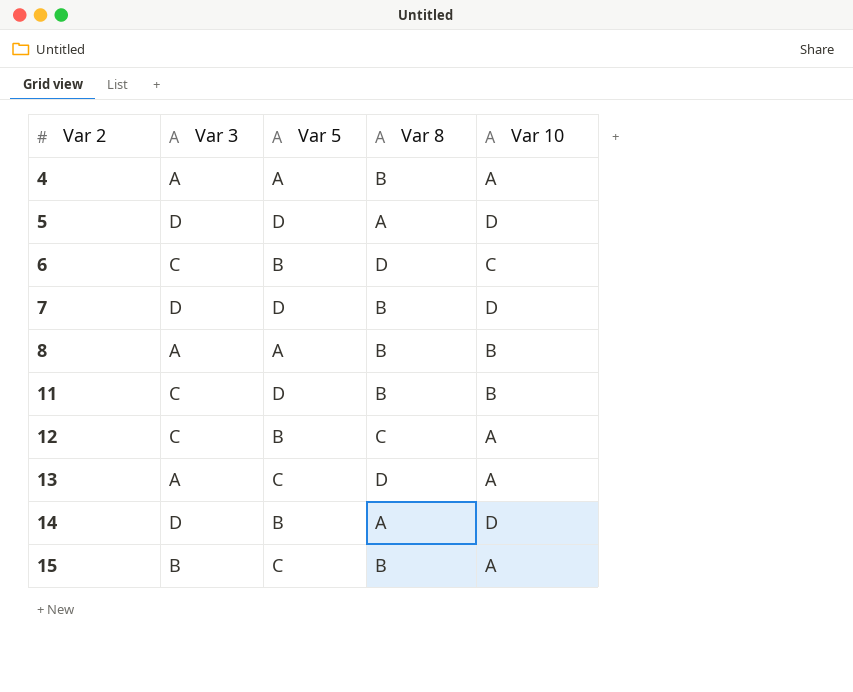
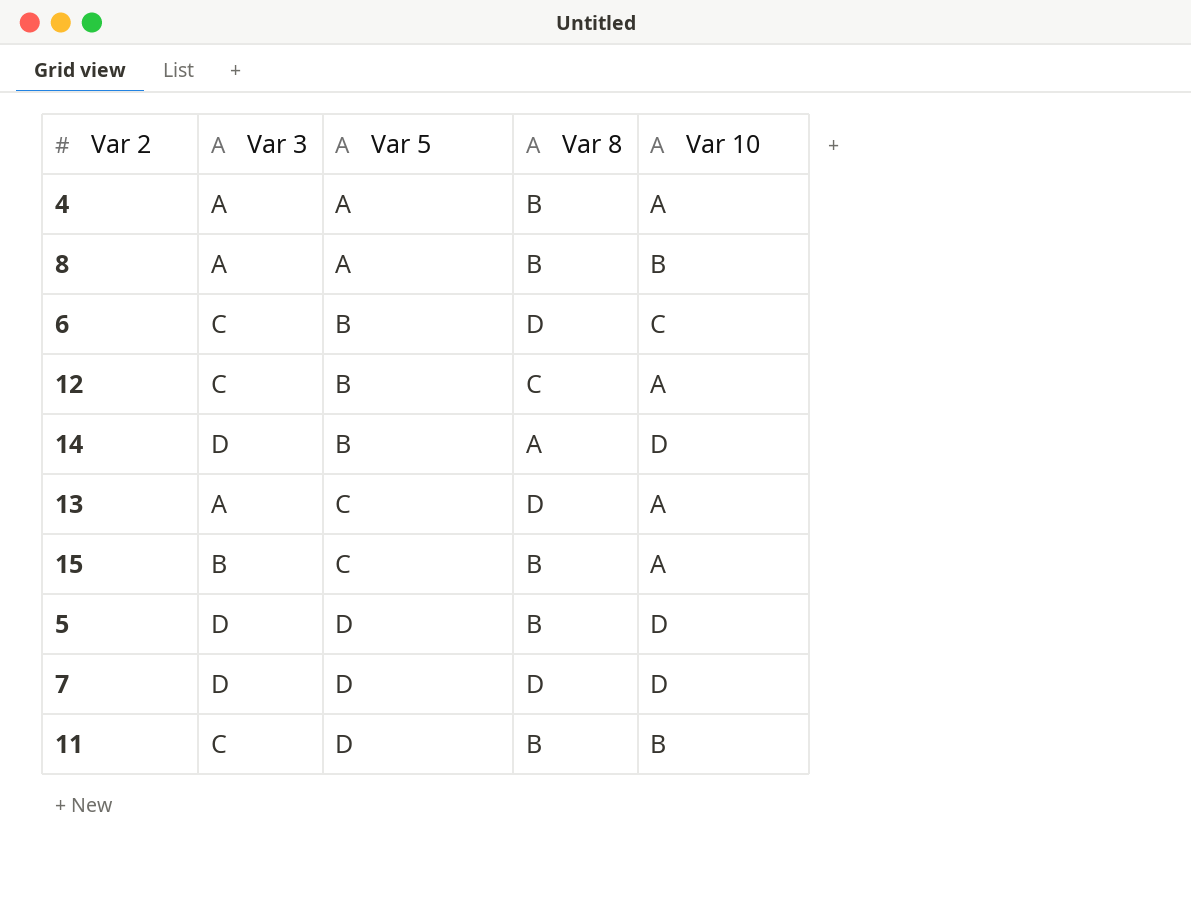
row order: Var 2 ascending -> Var 5 ascending
5 | Var 8: A -> B
7 | Var 8: B -> D

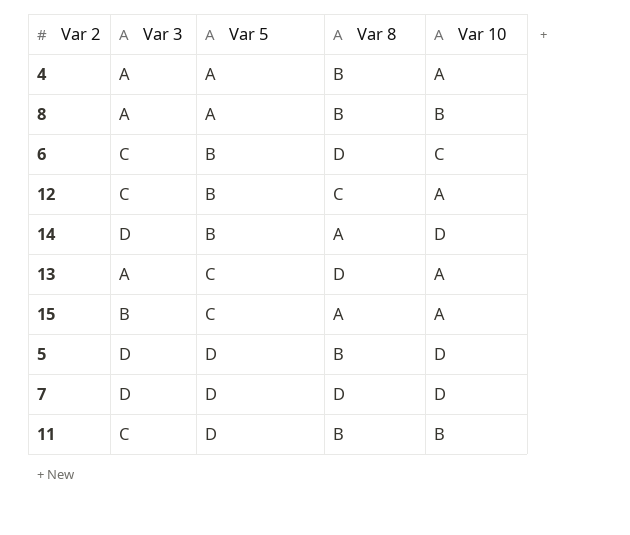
15 | Var 8: B -> A

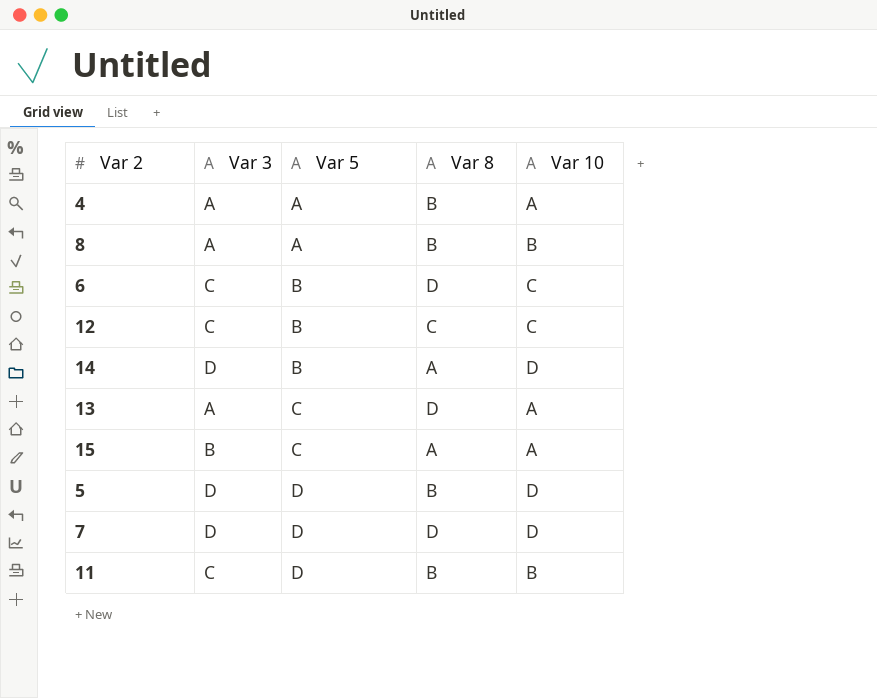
12 | Var 10: A -> C

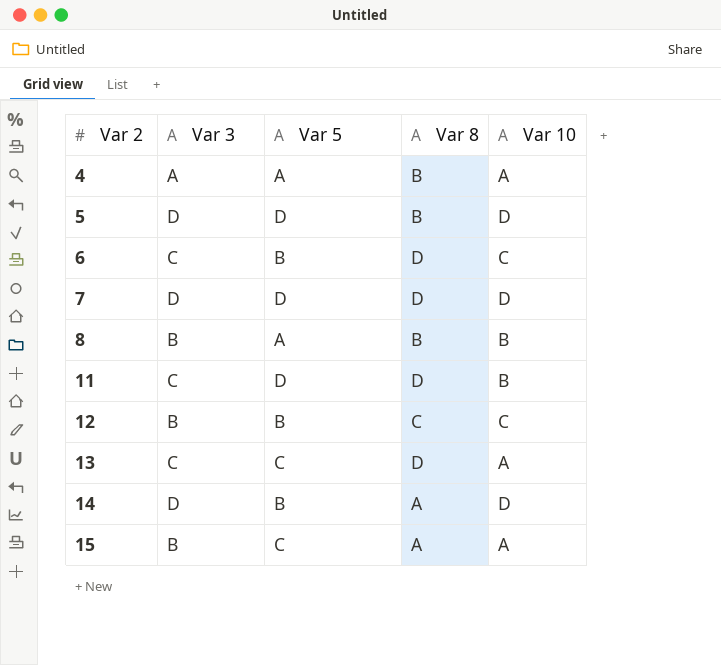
row order: Var 5 ascending -> Var 2 ascending
8 | Var 3: A -> B
11 | Var 8: B -> D
12 | Var 3: C -> B
13 | Var 3: A -> C

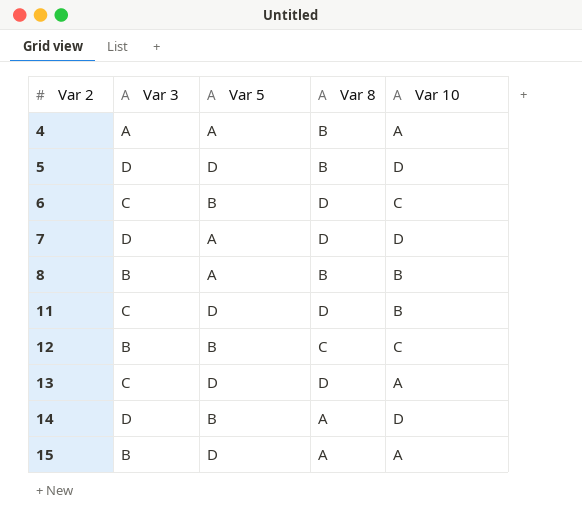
7 | Var 5: D -> A
13 | Var 5: C -> D
15 | Var 5: C -> D

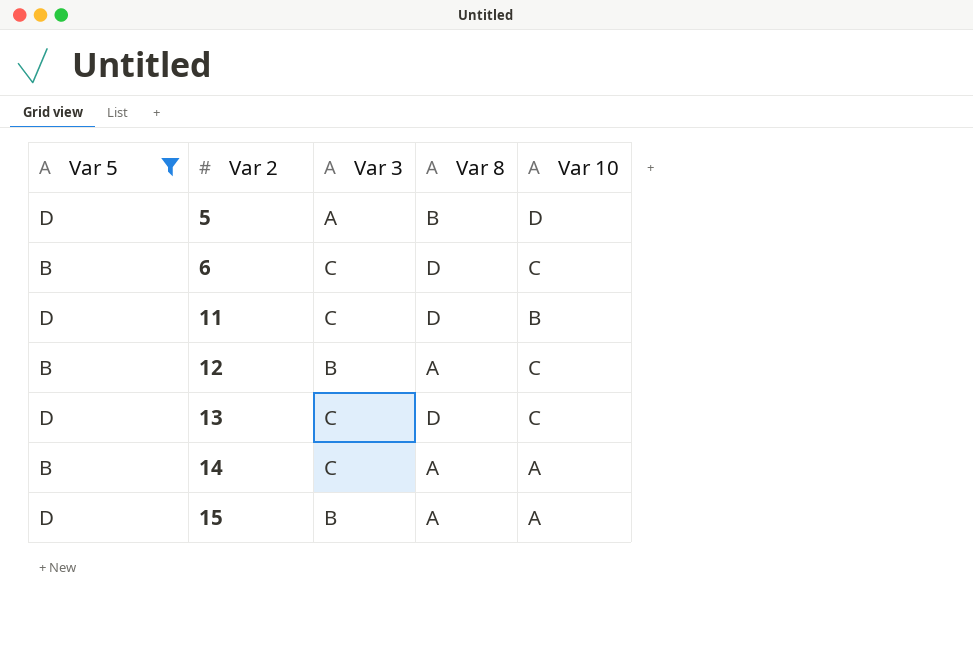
filter: none -> Var 5 != A
column Var 5 | position: 3 -> 1
5 | Var 3: D -> A
12 | Var 8: C -> A
13 | Var 10: A -> C
14 | Var 3: D -> C
14 | Var 10: D -> A

